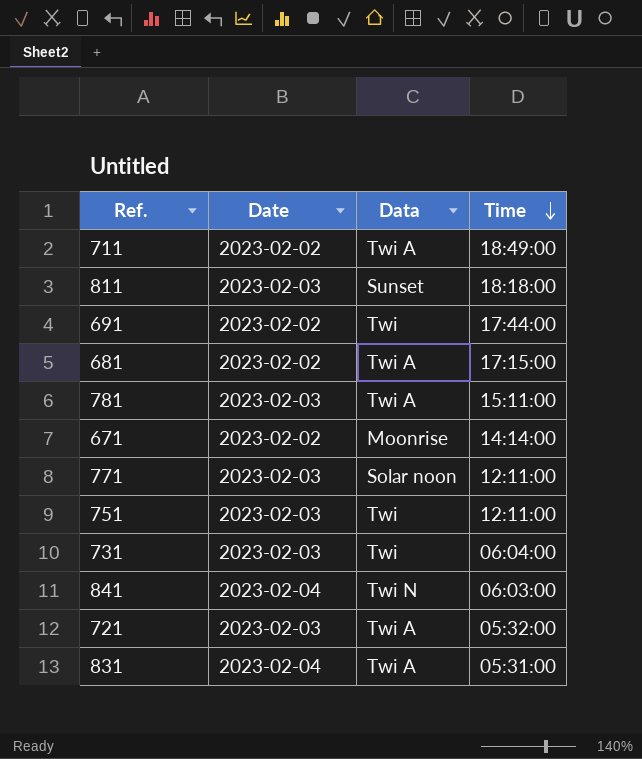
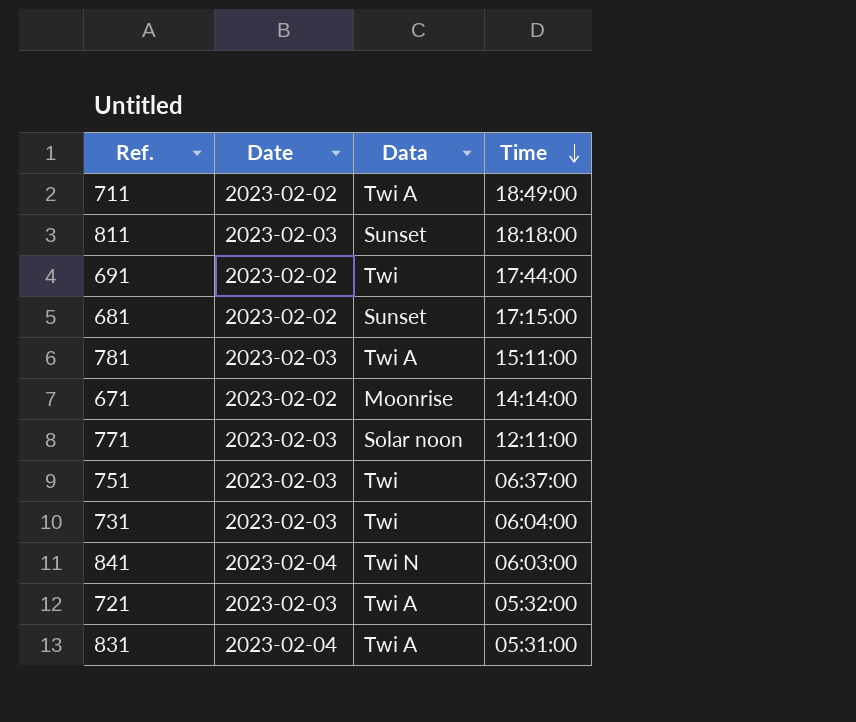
681 | Data: Twi A -> Sunset
751 | Time: 12:11:00 -> 06:37:00

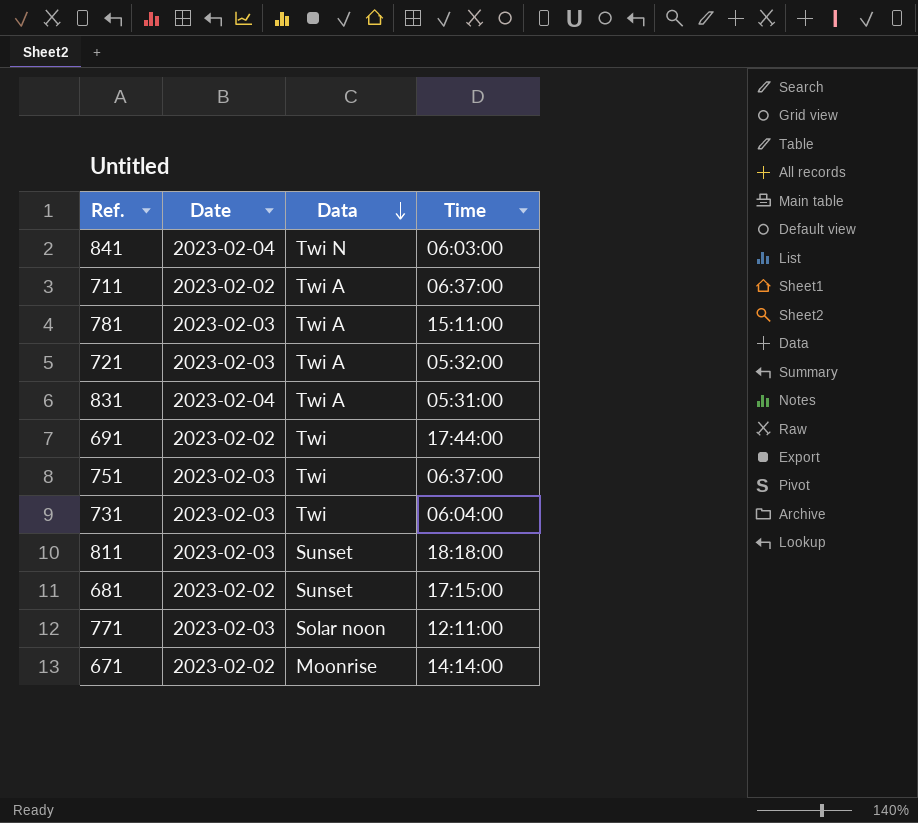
row order: Time descending -> Data descending
711 | Time: 18:49:00 -> 06:37:00

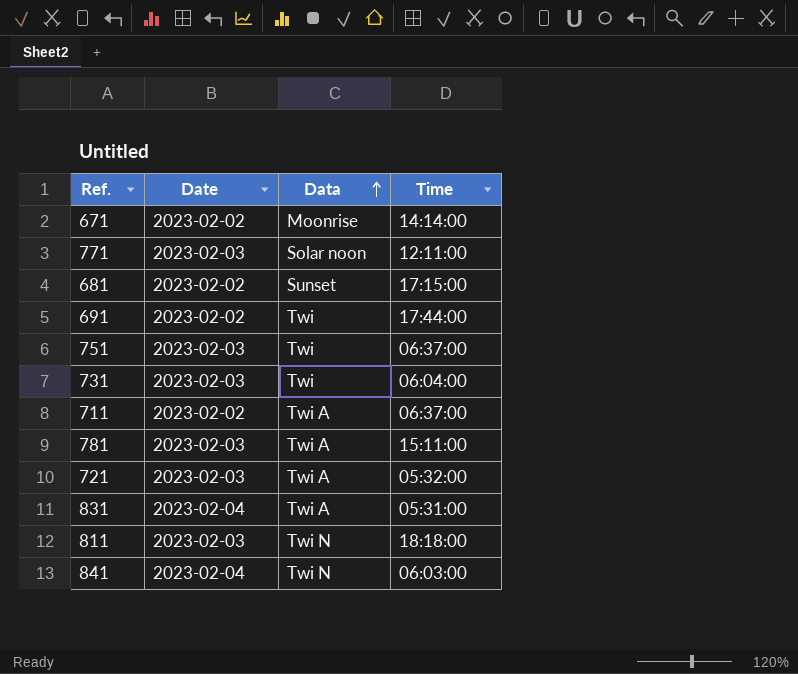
row order: Data descending -> Data ascending
811 | Data: Sunset -> Twi N

